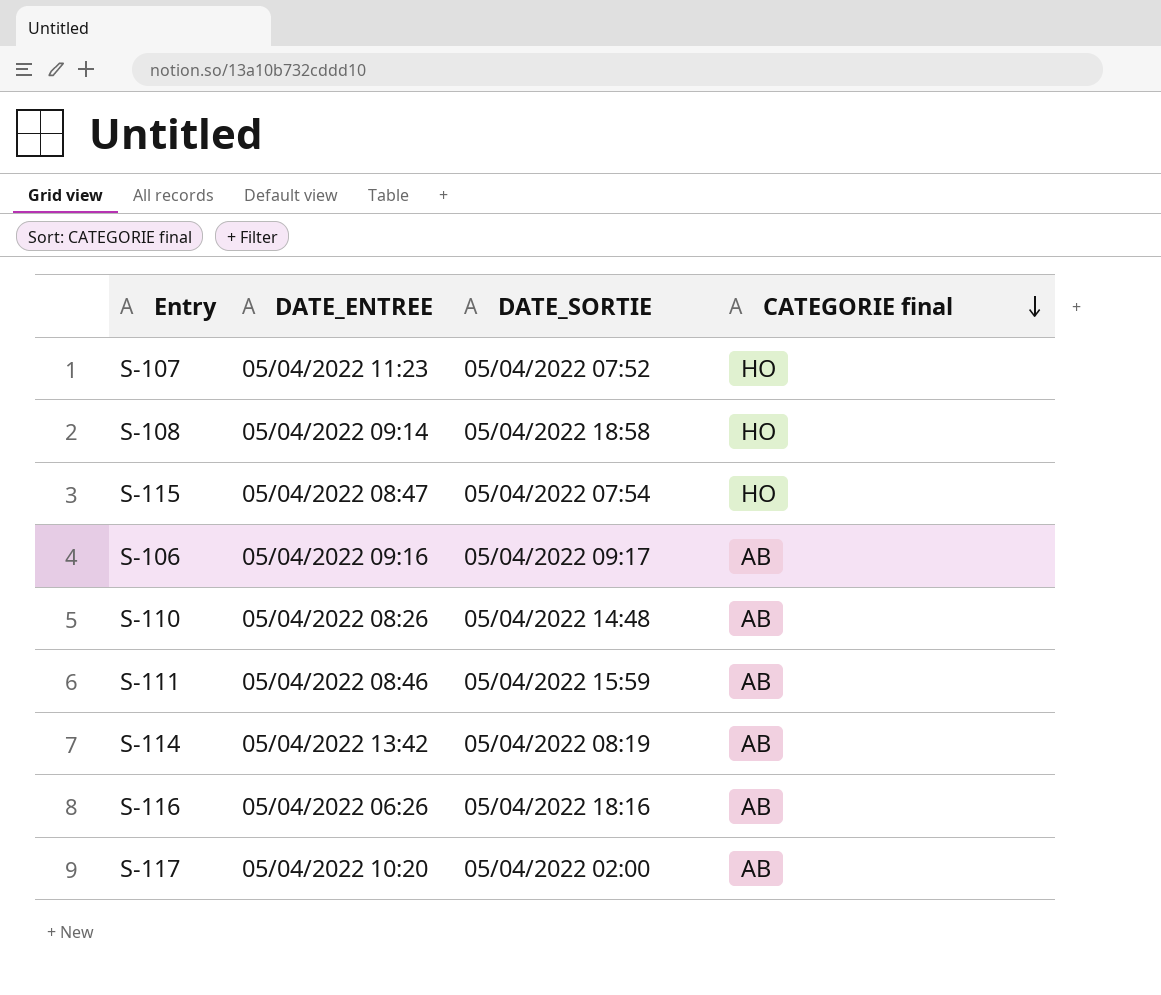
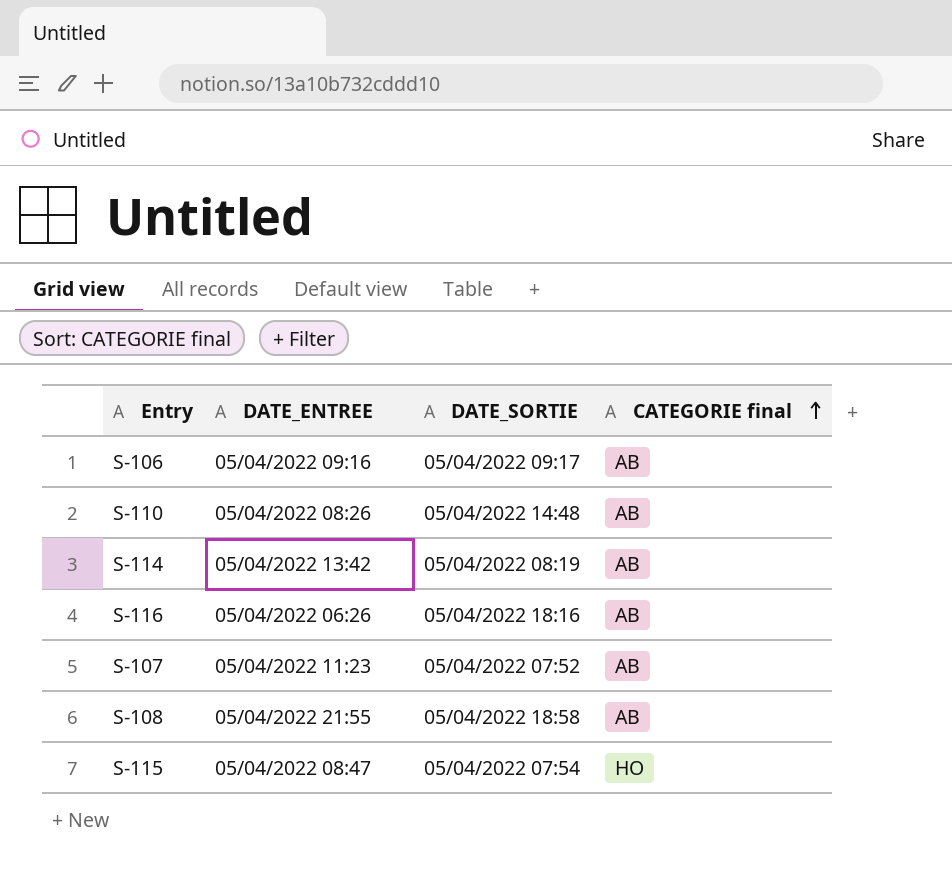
row order: CATEGORIE final descending -> CATEGORIE final ascending
row S-111: 05/04/2022 08:46 | 05/04/2022 15:59 | AB -> none
row S-117: 05/04/2022 10:20 | 05/04/2022 02:00 | AB -> none
S-107 | CATEGORIE final: HO -> AB
S-108 | DATE_ENTREE: 05/04/2022 09:14 -> 05/04/2022 21:55
S-108 | CATEGORIE final: HO -> AB

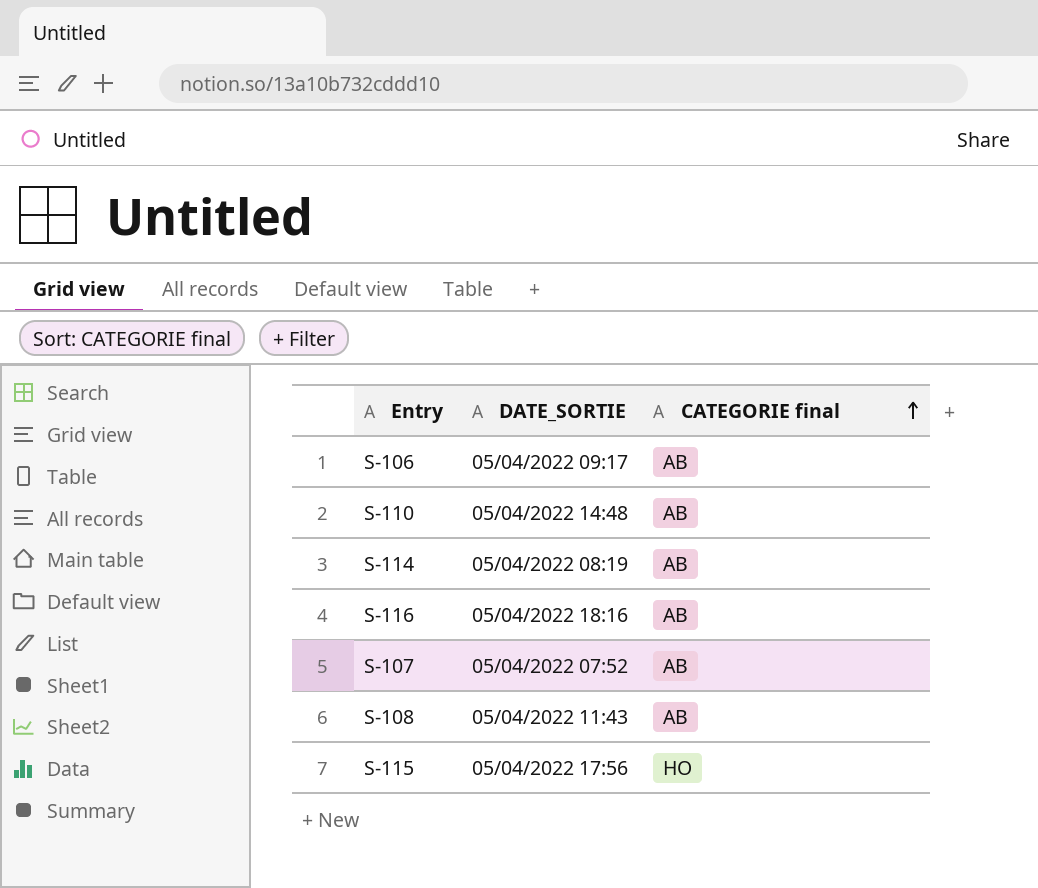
column DATE_ENTREE | position: 2 -> none
S-108 | DATE_SORTIE: 05/04/2022 18:58 -> 05/04/2022 11:43
S-115 | DATE_SORTIE: 05/04/2022 07:54 -> 05/04/2022 17:56

